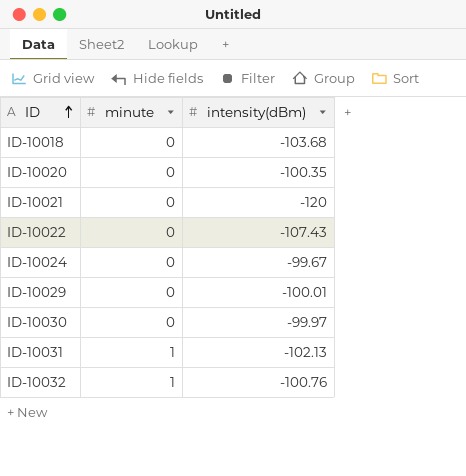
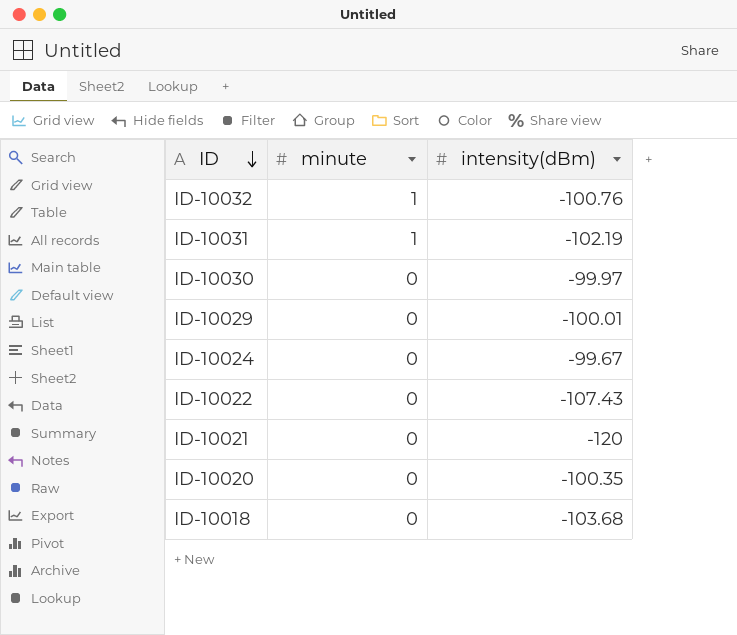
row order: ID ascending -> ID descending
ID-10031 | intensity(dBm): -102.13 -> -102.19

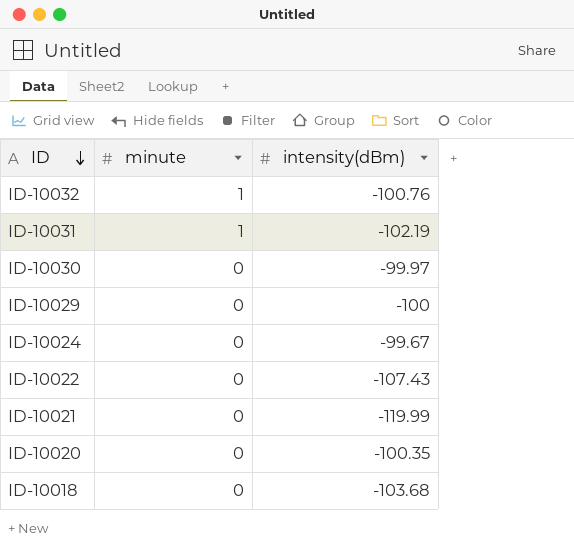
ID-10029 | intensity(dBm): -100.01 -> -100
ID-10021 | intensity(dBm): -120 -> -119.99

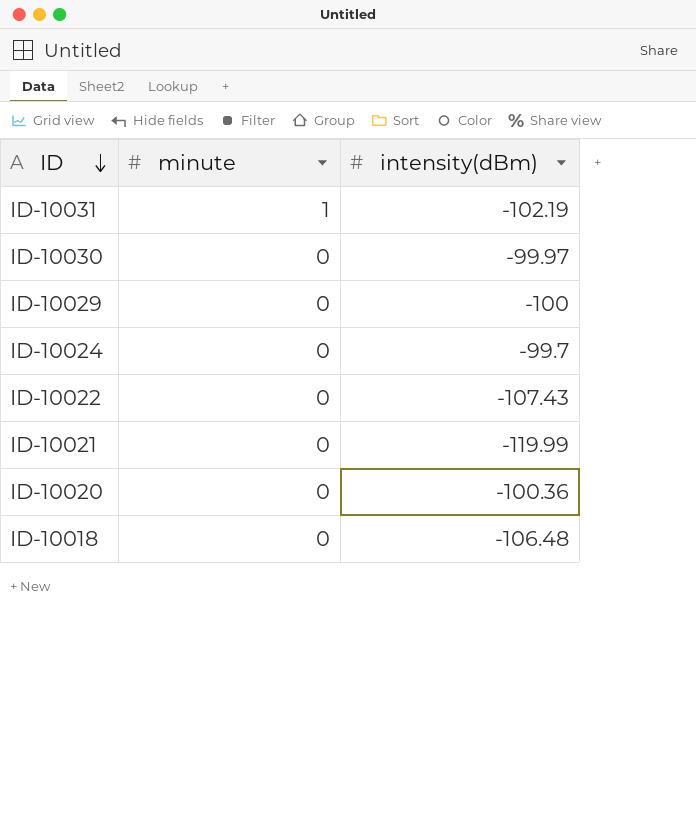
row ID-10032: 1 | -100.76 -> none
ID-10024 | intensity(dBm): -99.67 -> -99.7
ID-10020 | intensity(dBm): -100.35 -> -100.36
ID-10018 | intensity(dBm): -103.68 -> -106.48

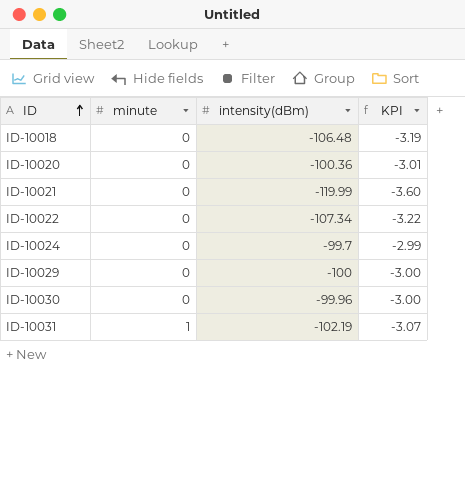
row order: ID descending -> ID ascending
column KPI | formula: none -> [intensity(dBm)] * 0.03
ID-10022 | intensity(dBm): -107.43 -> -107.34
ID-10030 | intensity(dBm): -99.97 -> -99.96

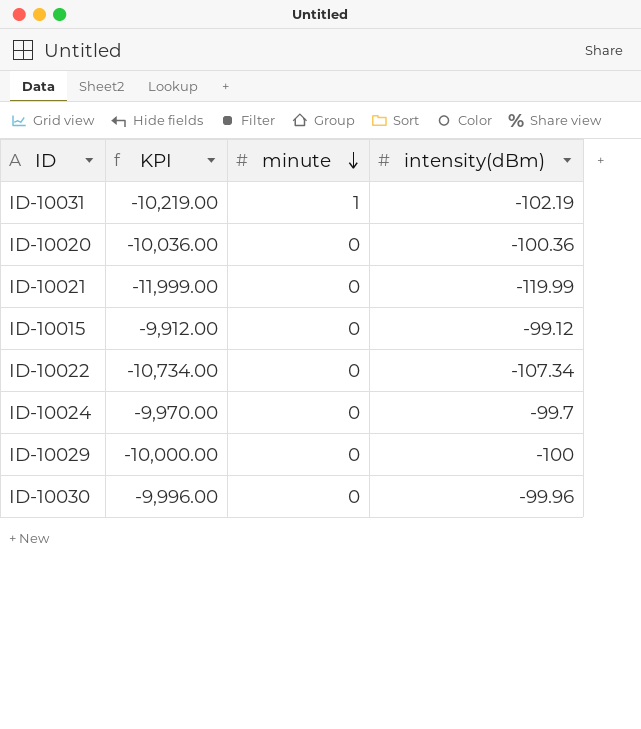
row order: ID ascending -> minute descending
column KPI | formula: [intensity(dBm)] * 0.03 -> [intensity(dBm)] * 100
column KPI | position: 4 -> 2
row ID-10018: 0 | -106.48 | -3.19 -> none
row ID-10015: none -> -9,912.00 | 0 | -99.12

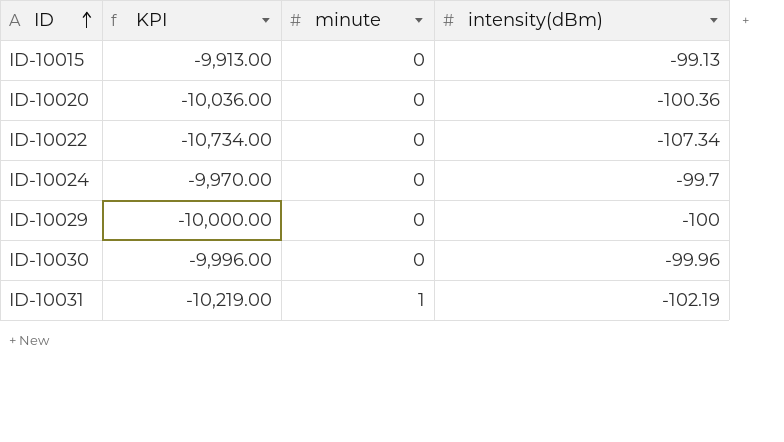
row order: minute descending -> ID ascending
row ID-10021: -11,999.00 | 0 | -119.99 -> none
ID-10015 | KPI: -9,912.00 -> -9,913.00
ID-10015 | intensity(dBm): -99.12 -> -99.13

